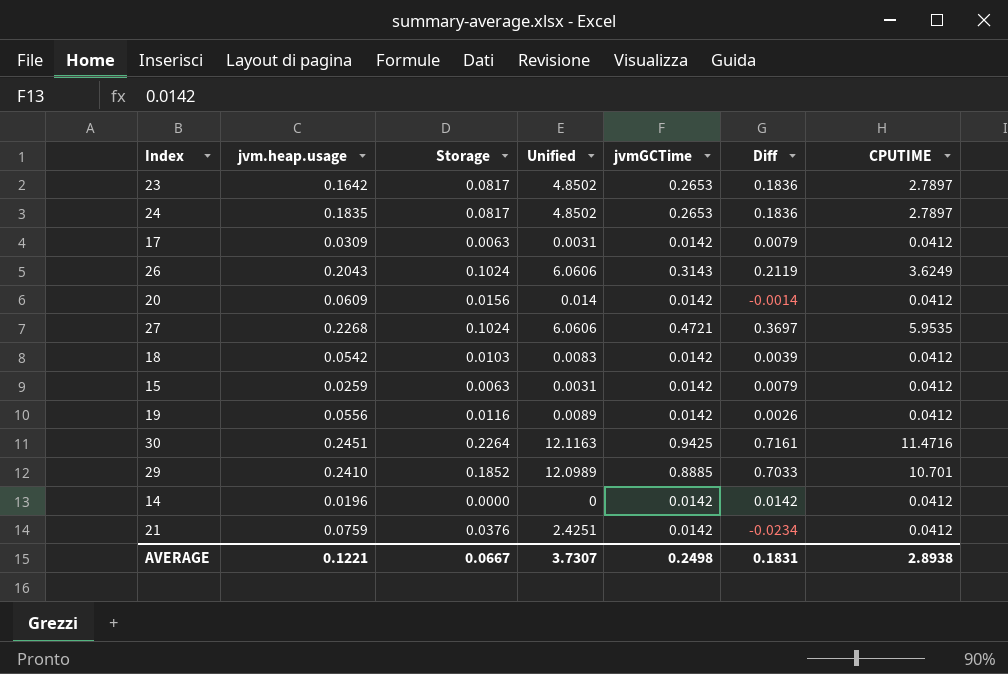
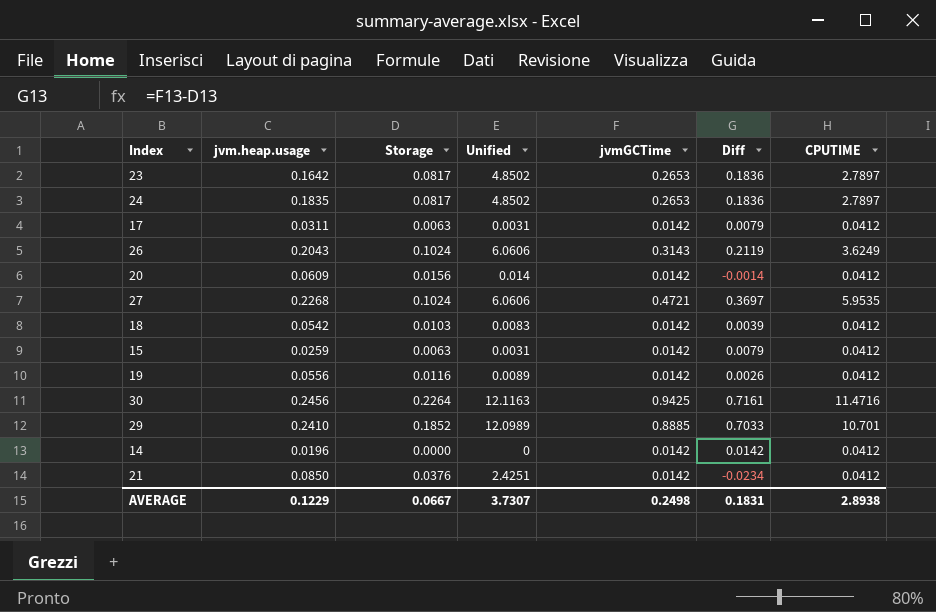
17 | jvm.heap.usage: 0.0309 -> 0.0311
30 | jvm.heap.usage: 0.2451 -> 0.2456
21 | jvm.heap.usage: 0.0759 -> 0.0850
AVERAGE | jvm.heap.usage: 0.1221 -> 0.1229

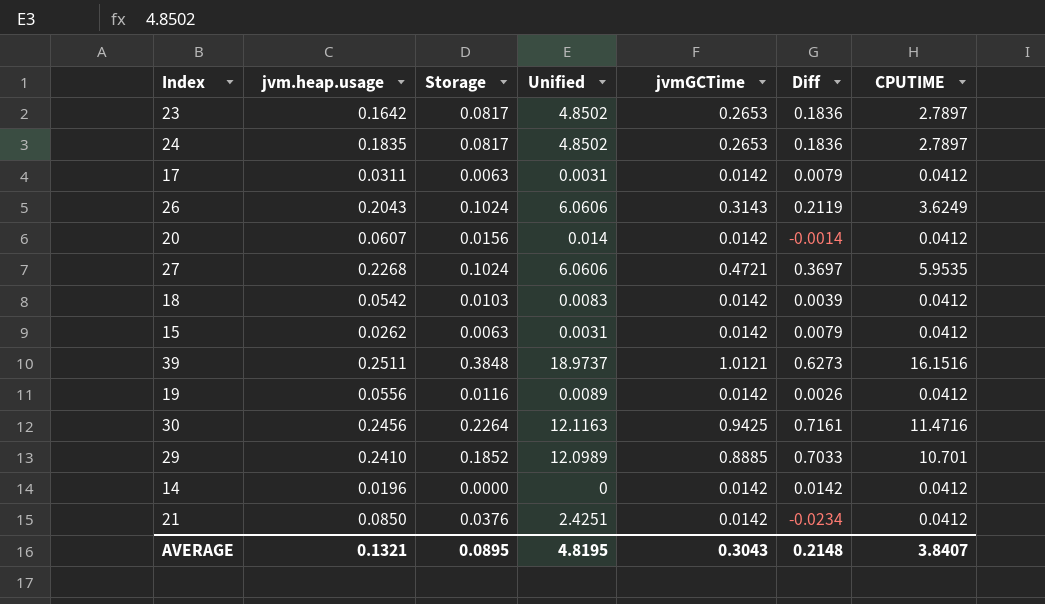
20 | jvm.heap.usage: 0.0609 -> 0.0607
15 | jvm.heap.usage: 0.0259 -> 0.0262
row 39: none -> 0.2511 | 0.3848 | 18.9737 | 1.0121 | 0.6273 | 16.1516
AVERAGE | jvm.heap.usage: 0.1229 -> 0.1321
AVERAGE | Storage: 0.0667 -> 0.0895
AVERAGE | Unified: 3.7307 -> 4.8195
AVERAGE | jvmGCTime: 0.2498 -> 0.3043
AVERAGE | Diff: 0.1831 -> 0.2148
AVERAGE | CPUTIME: 2.8938 -> 3.8407

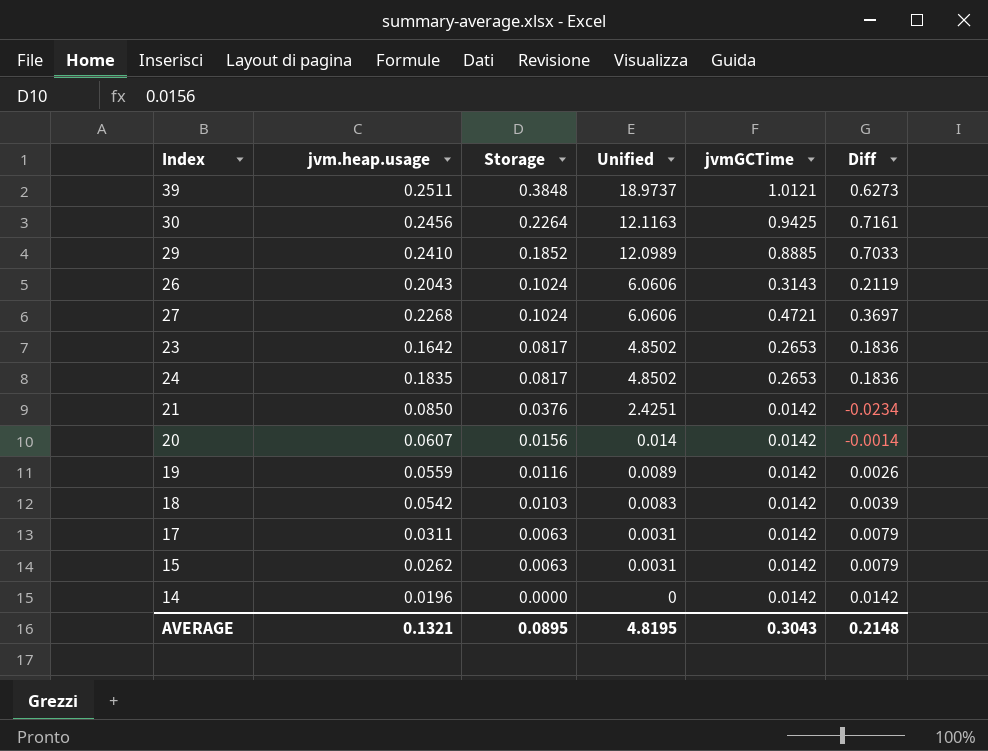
row order: none -> Storage descending
column CPUTIME | position: 7 -> none
19 | jvm.heap.usage: 0.0556 -> 0.0559

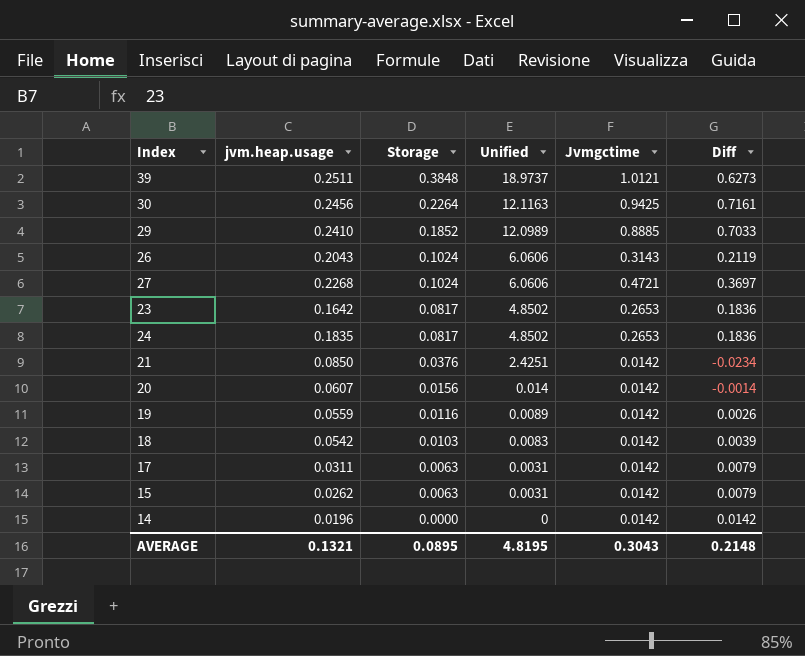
column name: jvmGCTime -> Jvmgctime

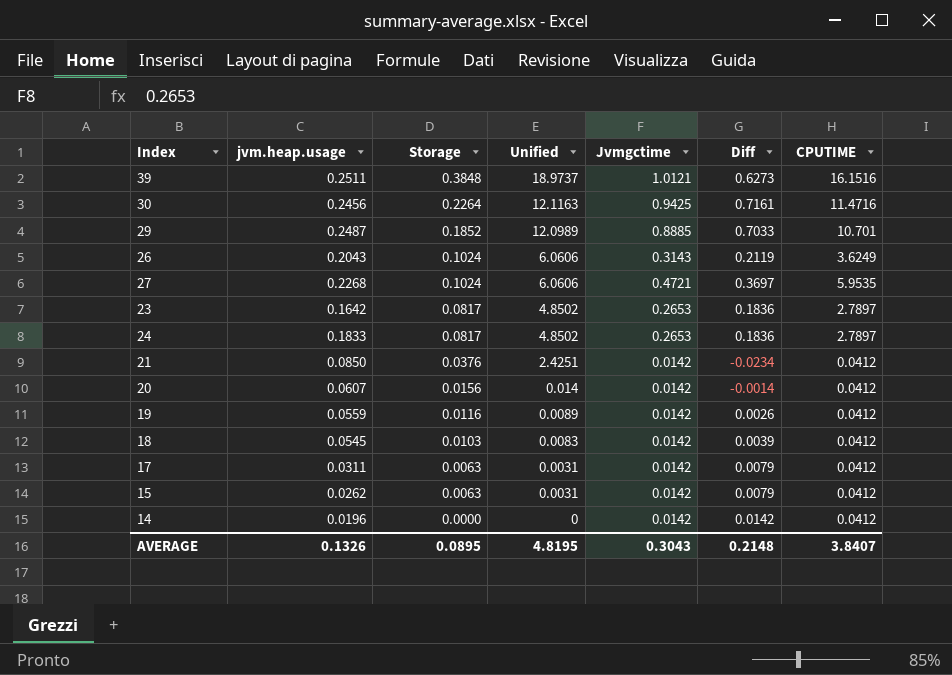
column CPUTIME | position: none -> 7
29 | jvm.heap.usage: 0.2410 -> 0.2487
24 | jvm.heap.usage: 0.1835 -> 0.1833
18 | jvm.heap.usage: 0.0542 -> 0.0545
AVERAGE | jvm.heap.usage: 0.1321 -> 0.1326

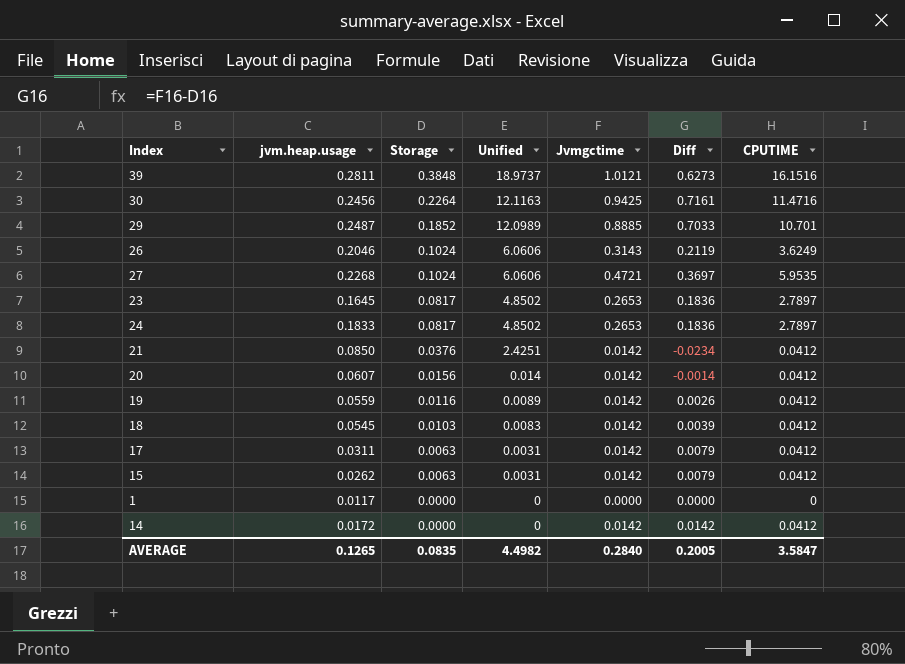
39 | jvm.heap.usage: 0.2511 -> 0.2811
26 | jvm.heap.usage: 0.2043 -> 0.2046
23 | jvm.heap.usage: 0.1642 -> 0.1645
row 1: none -> 0.0117 | 0.0000 | 0 | 0.0000 | 0.0000 | 0
14 | jvm.heap.usage: 0.0196 -> 0.0172
AVERAGE | jvm.heap.usage: 0.1326 -> 0.1265
AVERAGE | Storage: 0.0895 -> 0.0835
AVERAGE | Unified: 4.8195 -> 4.4982
AVERAGE | Jvmgctime: 0.3043 -> 0.2840
AVERAGE | Diff: 0.2148 -> 0.2005
AVERAGE | CPUTIME: 3.8407 -> 3.5847

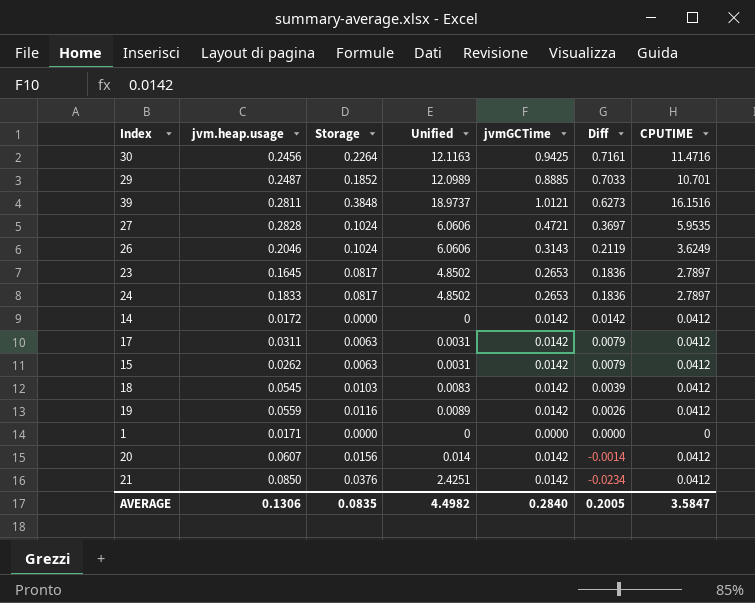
row order: Storage descending -> Diff descending
column name: Jvmgctime -> jvmGCTime
27 | jvm.heap.usage: 0.2268 -> 0.2828
1 | jvm.heap.usage: 0.0117 -> 0.0171
AVERAGE | jvm.heap.usage: 0.1265 -> 0.1306

